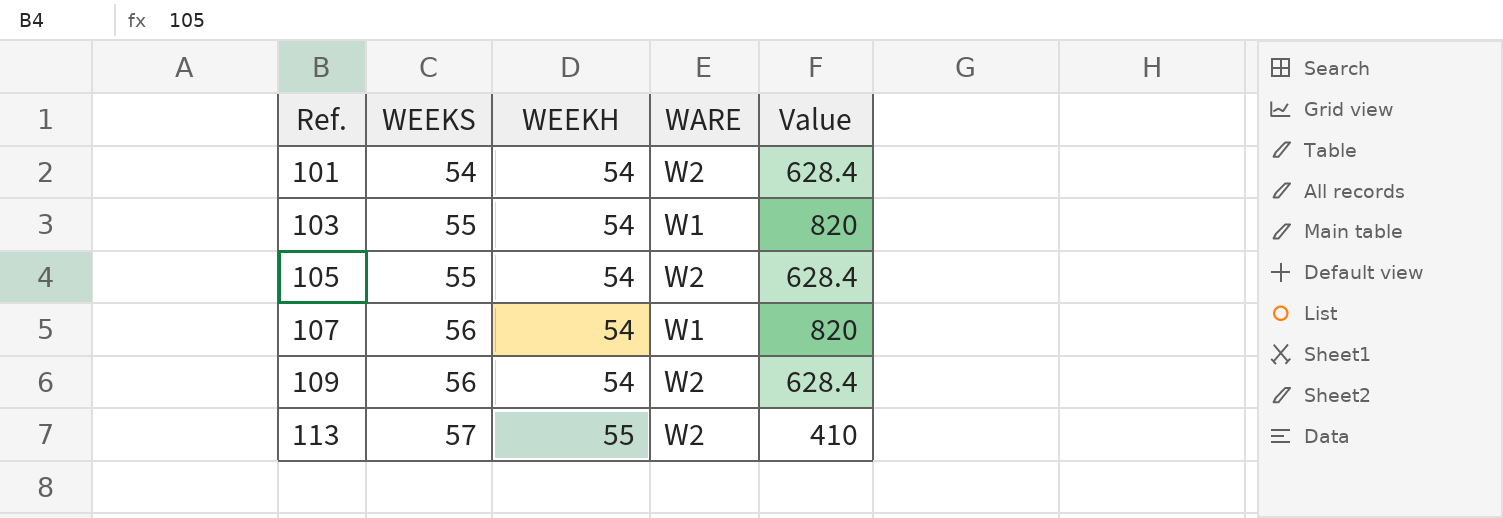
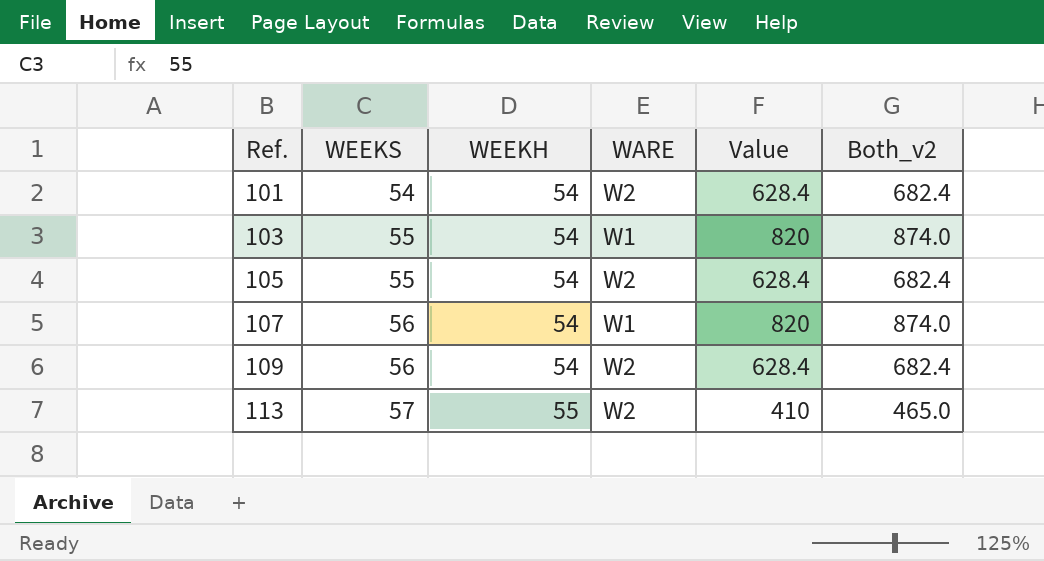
column Both_v2 | formula: none -> [WEEKH] + [Value]

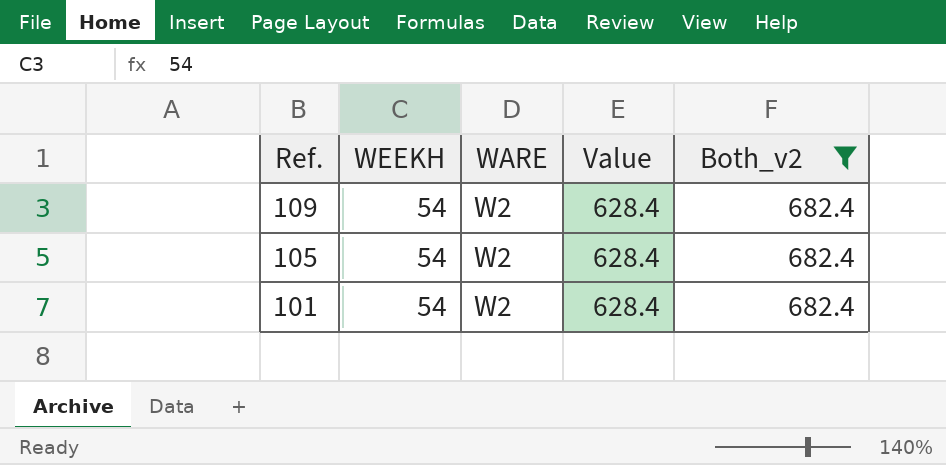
filter: none -> Both_v2 = 682.4
row order: Ref. ascending -> Ref. descending
column WEEKS | position: 2 -> none

